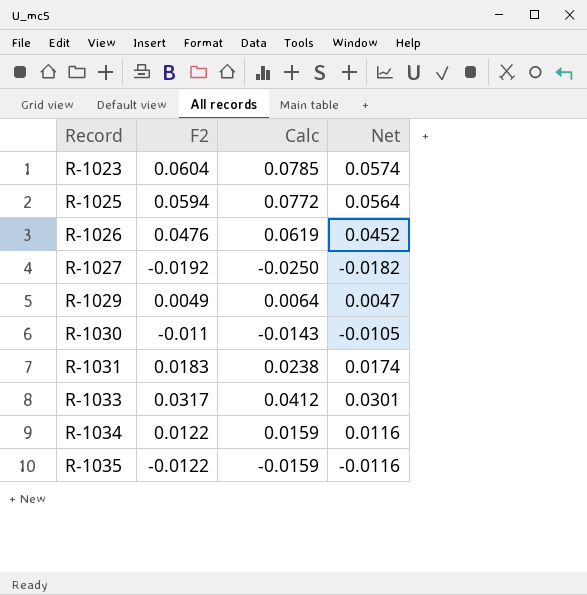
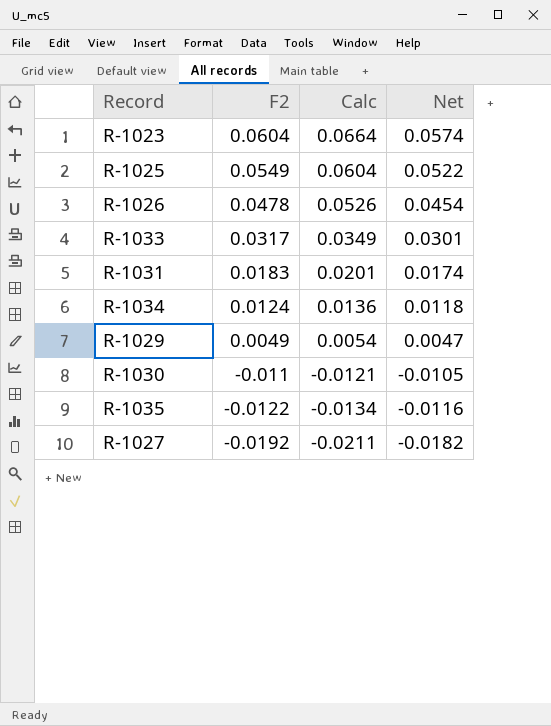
row order: Record ascending -> F2 descending
column Calc | formula: [F2] * 1.3 -> [F2] * 1.1
R-1025 | F2: 0.0594 -> 0.0549
R-1025 | Net: 0.0564 -> 0.0522
R-1026 | F2: 0.0476 -> 0.0478
R-1026 | Net: 0.0452 -> 0.0454
R-1034 | F2: 0.0122 -> 0.0124
R-1034 | Net: 0.0116 -> 0.0118

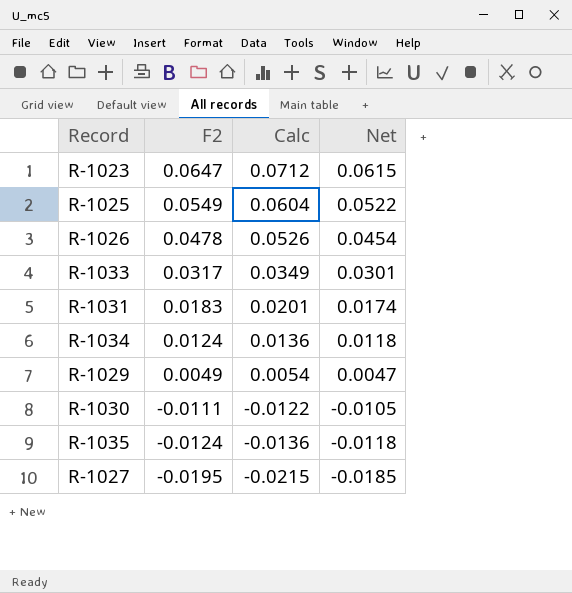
R-1023 | F2: 0.0604 -> 0.0647
R-1023 | Calc: 0.0664 -> 0.0712
R-1023 | Net: 0.0574 -> 0.0615
R-1030 | F2: -0.011 -> -0.0111
R-1030 | Calc: -0.0121 -> -0.0122
R-1035 | F2: -0.0122 -> -0.0124
R-1035 | Calc: -0.0134 -> -0.0136
R-1035 | Net: -0.0116 -> -0.0118
R-1027 | F2: -0.0192 -> -0.0195
R-1027 | Calc: -0.0211 -> -0.0215
R-1027 | Net: -0.0182 -> -0.0185

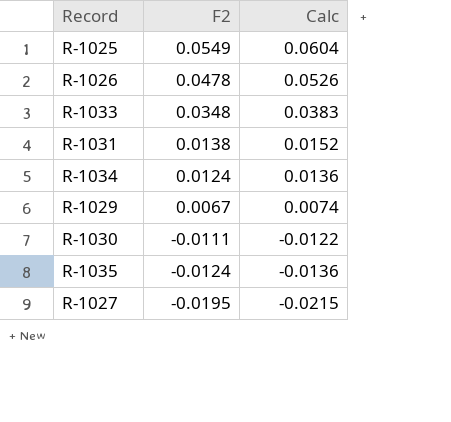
column Net | formula: [F2] * 0.95 -> none
row R-1023: 0.0647 | 0.0712 | 0.0615 -> none
R-1033 | F2: 0.0317 -> 0.0348
R-1033 | Calc: 0.0349 -> 0.0383
R-1031 | F2: 0.0183 -> 0.0138
R-1031 | Calc: 0.0201 -> 0.0152
R-1029 | F2: 0.0049 -> 0.0067
R-1029 | Calc: 0.0054 -> 0.0074

